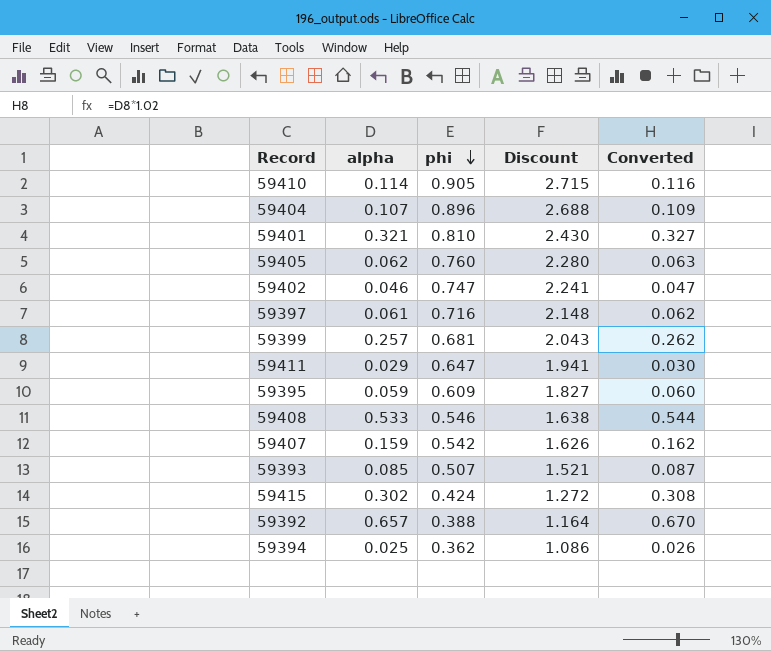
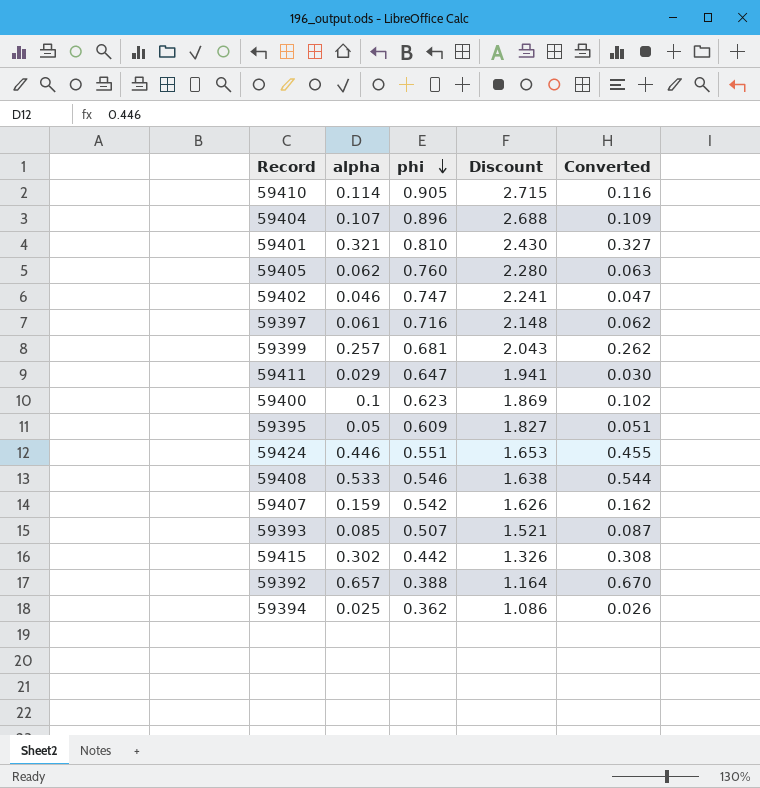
row 59400: none -> 0.1 | 0.623 | 1.869 | 0.102
59395 | alpha: 0.059 -> 0.05
59395 | Converted: 0.060 -> 0.051
row 59424: none -> 0.446 | 0.551 | 1.653 | 0.455
59415 | phi: 0.424 -> 0.442
59415 | Discount: 1.272 -> 1.326

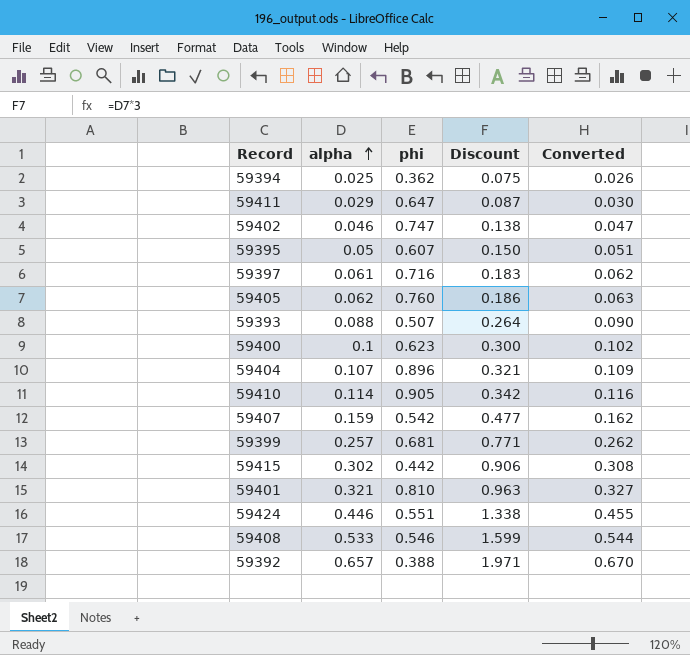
row order: phi descending -> alpha ascending
column Discount | formula: [phi] * 3 -> [alpha] * 3
59395 | phi: 0.609 -> 0.607
59393 | alpha: 0.085 -> 0.088
59393 | Converted: 0.087 -> 0.090

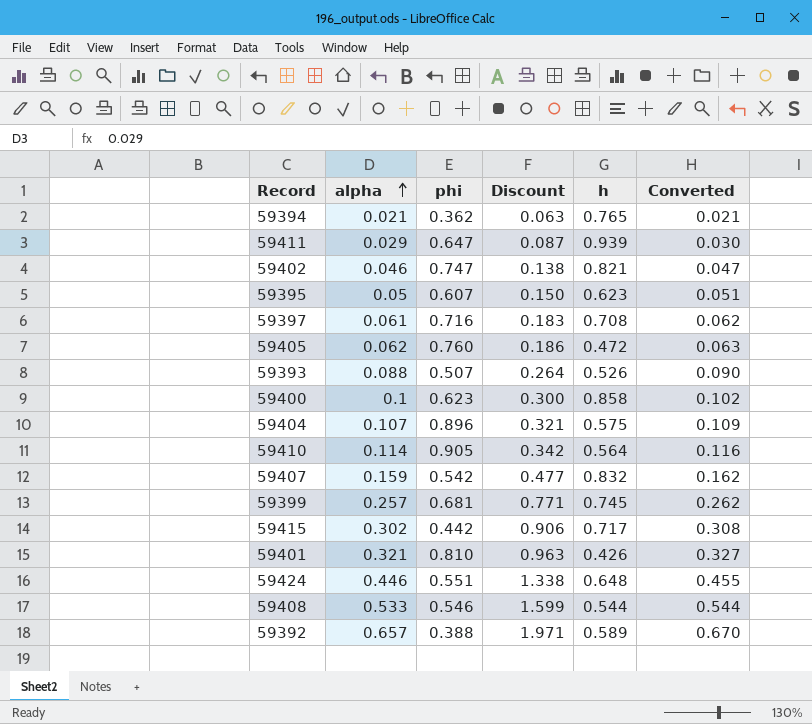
column h | position: none -> 5
59394 | alpha: 0.025 -> 0.021
59394 | Discount: 0.075 -> 0.063
59394 | Converted: 0.026 -> 0.021

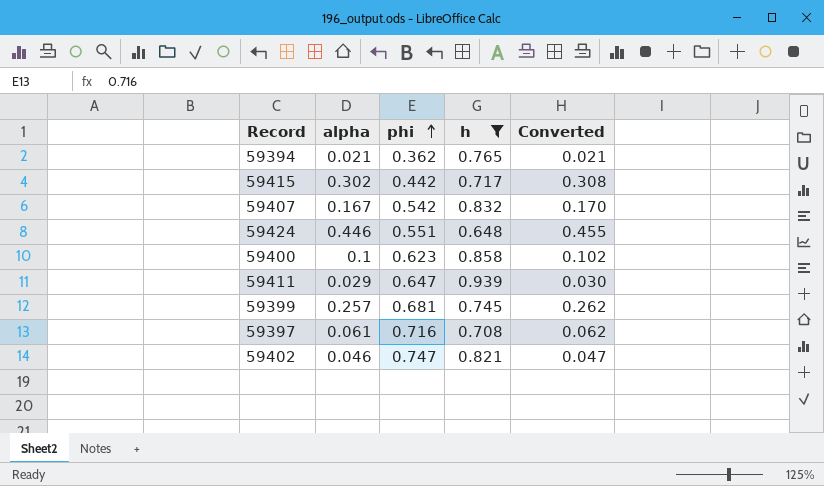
filter: none -> h >= 0.648
row order: alpha ascending -> phi ascending
column Discount | formula: [alpha] * 3 -> none
59407 | alpha: 0.159 -> 0.167
59407 | Converted: 0.162 -> 0.170

